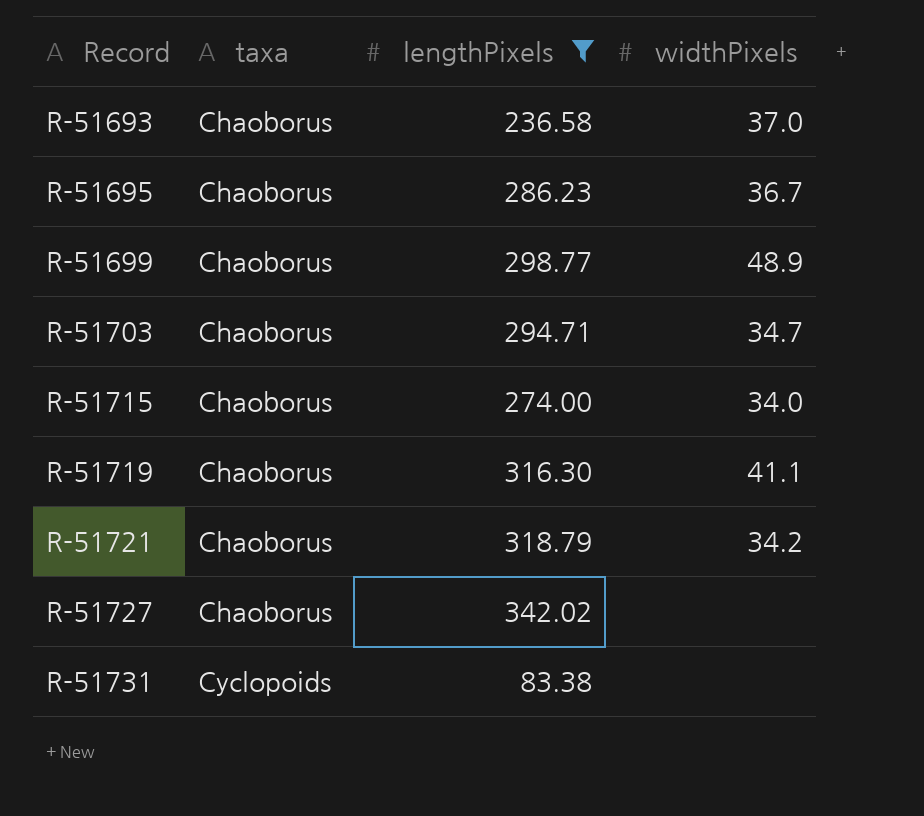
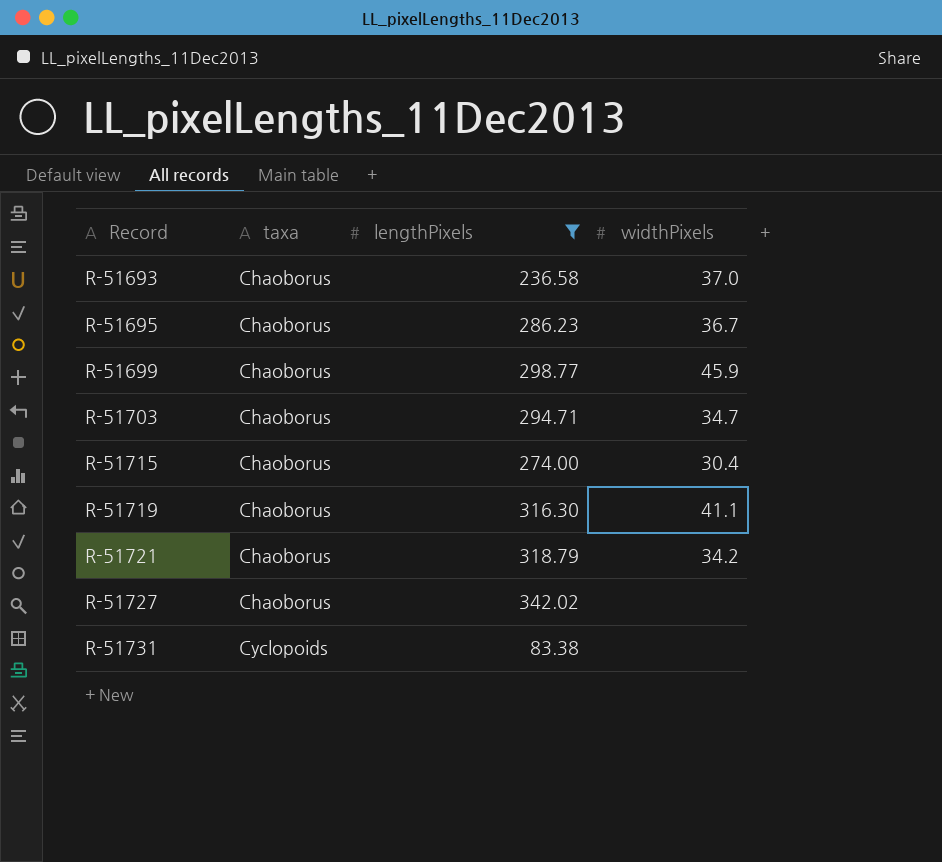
R-51699 | widthPixels: 48.9 -> 45.9
R-51715 | widthPixels: 34.0 -> 30.4

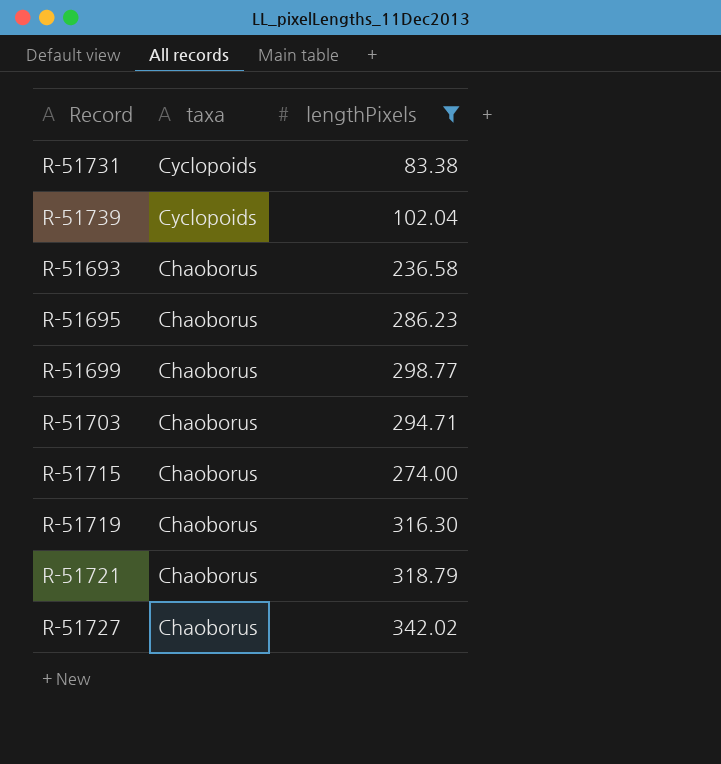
row order: Record ascending -> taxa descending
column widthPixels | position: 4 -> none
row R-51739: none -> Cyclopoids | 102.04

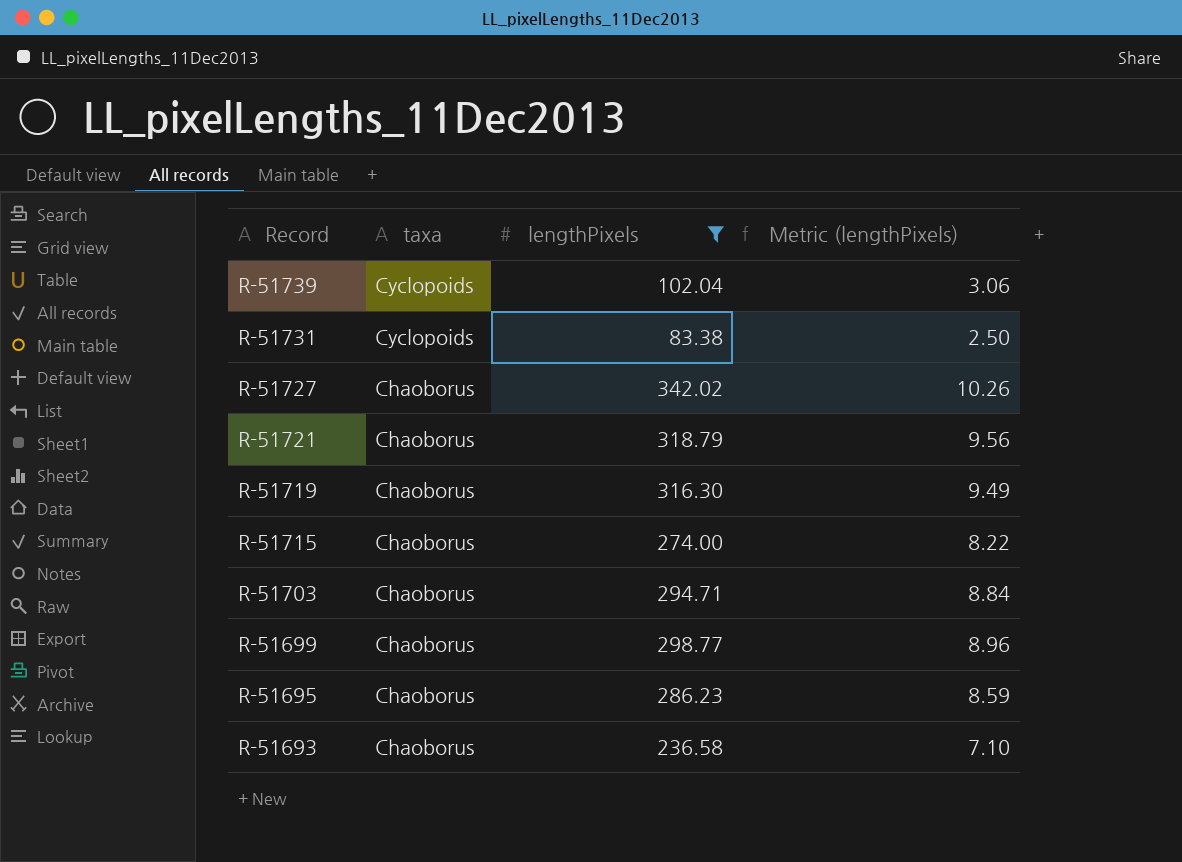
row order: taxa descending -> Record descending
column Metric (lengthPixels) | formula: none -> [lengthPixels] * 0.03

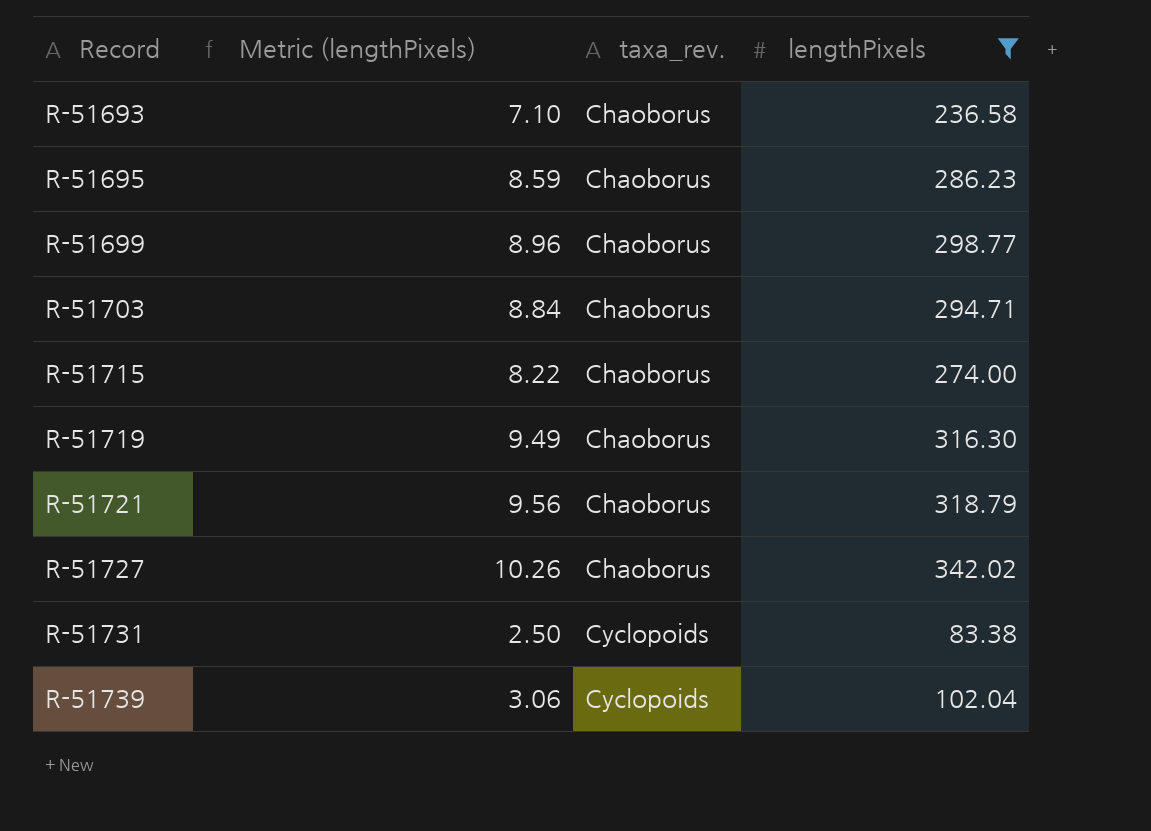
row order: Record descending -> Record ascending
column Metric (lengthPixels) | position: 4 -> 2
column name: taxa -> taxa_rev.

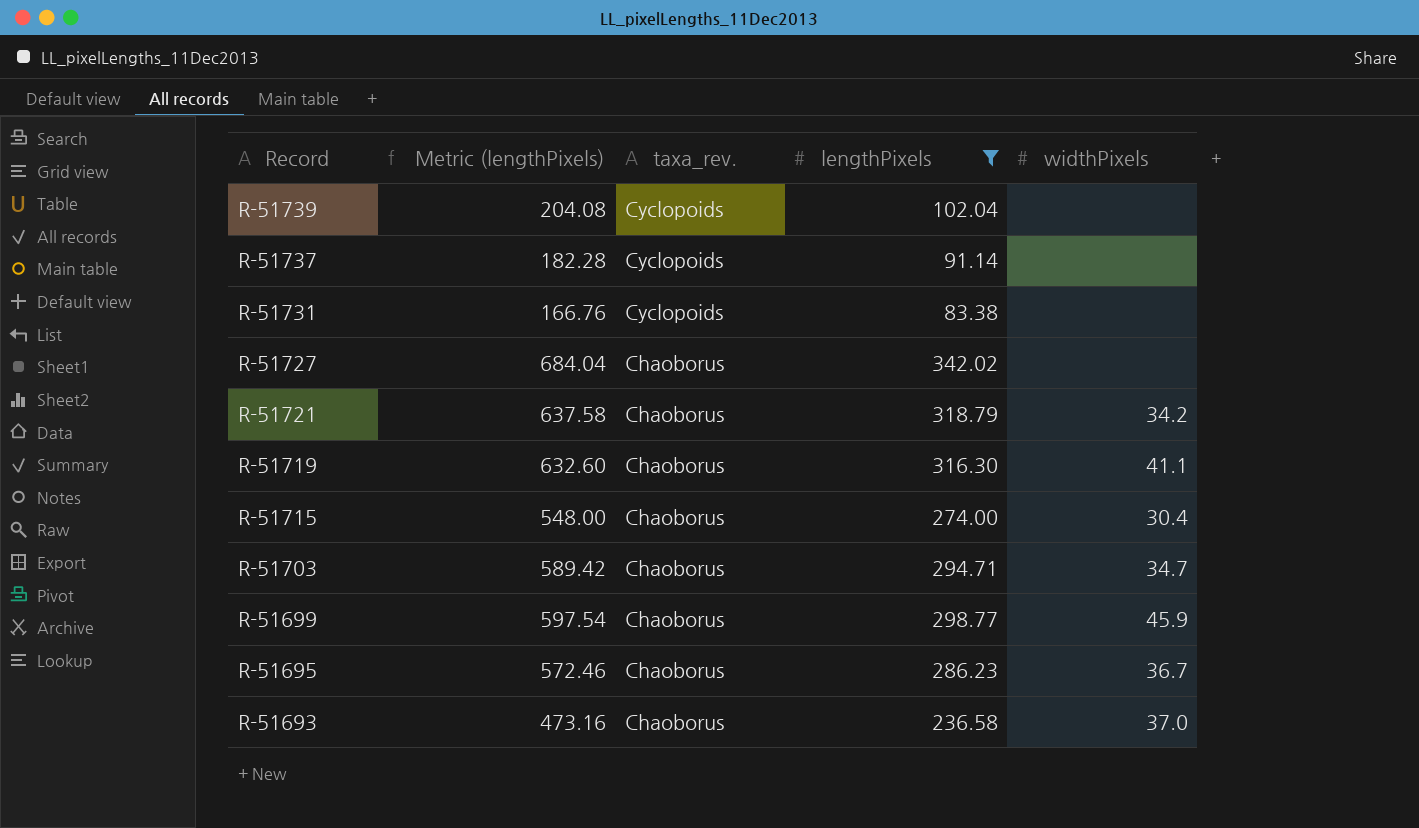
row order: Record ascending -> Record descending
column Metric (lengthPixels) | formula: [lengthPixels] * 0.03 -> [lengthPixels] * 2
column widthPixels | position: none -> 5
row R-51737: none -> 182.28 | Cyclopoids | 91.14 | none

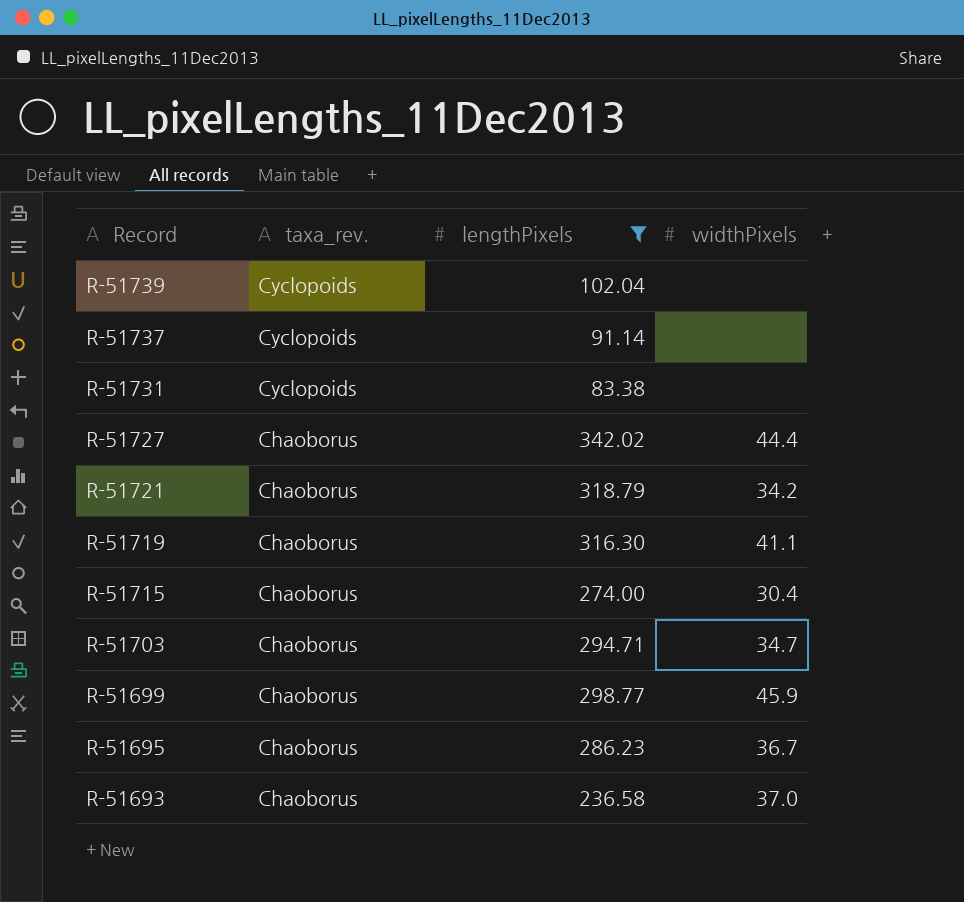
column Metric (lengthPixels) | formula: [lengthPixels] * 2 -> none
R-51727 | widthPixels: none -> 44.4

